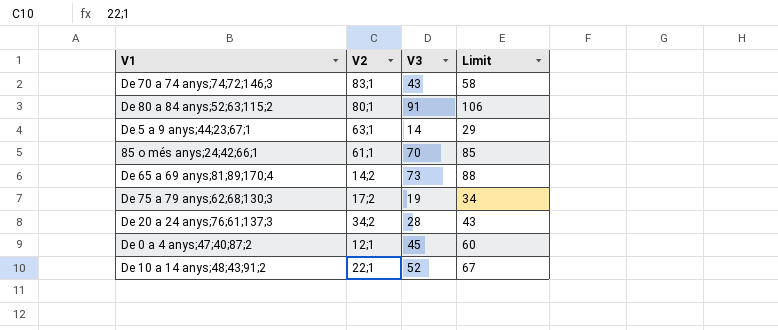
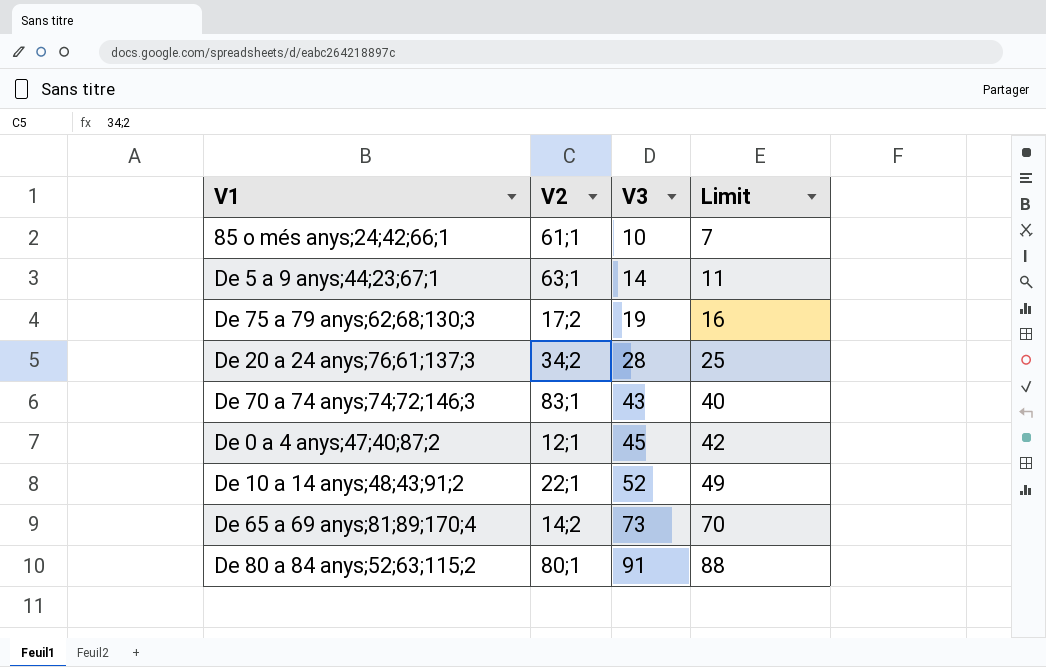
row order: none -> V3 ascending
column Limit | formula: [V3] + 15 -> [V3] - 3
85 o més anys;24;42;66;1 | V3: 70 -> 10

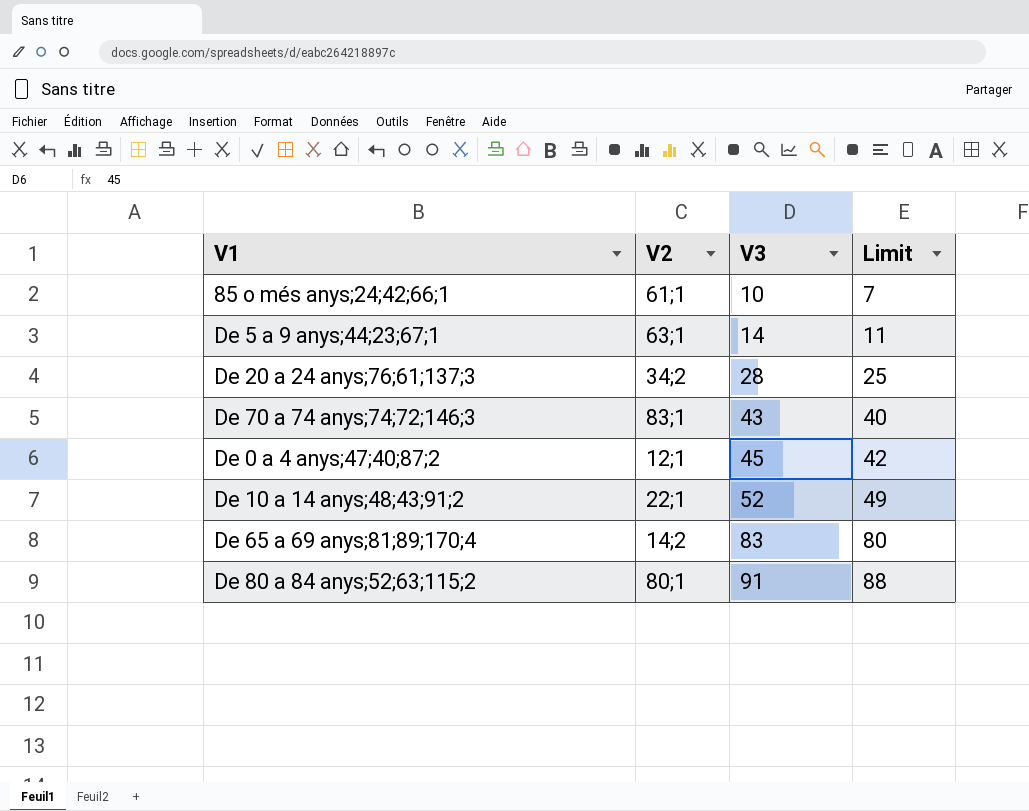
row De 75 a 79 anys;62;68;130;3: 17;2 | 19 | 16 -> none
De 65 a 69 anys;81;89;170;4 | V3: 73 -> 83
De 65 a 69 anys;81;89;170;4 | Limit: 70 -> 80

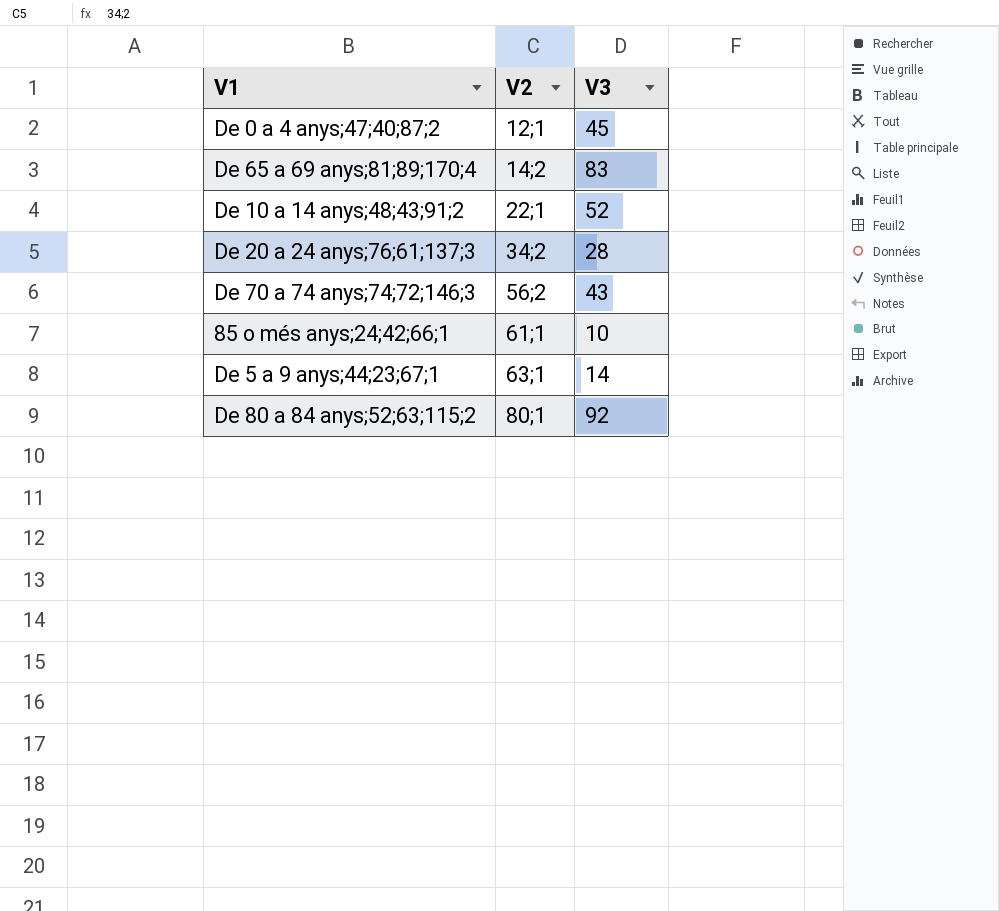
row order: V3 ascending -> V2 ascending
column Limit | formula: [V3] - 3 -> none
De 70 a 74 anys;74;72;146;3 | V2: 83;1 -> 56;2
De 80 a 84 anys;52;63;115;2 | V3: 91 -> 92

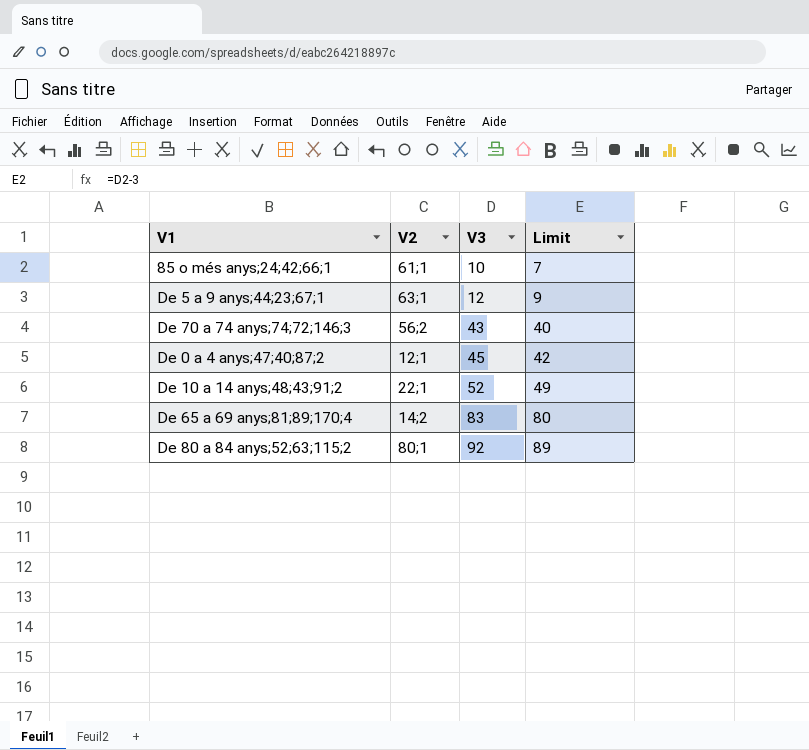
row order: V2 ascending -> V3 ascending
column Limit | formula: none -> [V3] - 3
row De 20 a 24 anys;76;61;137;3: 34;2 | 28 -> none
De 5 a 9 anys;44;23;67;1 | V3: 14 -> 12

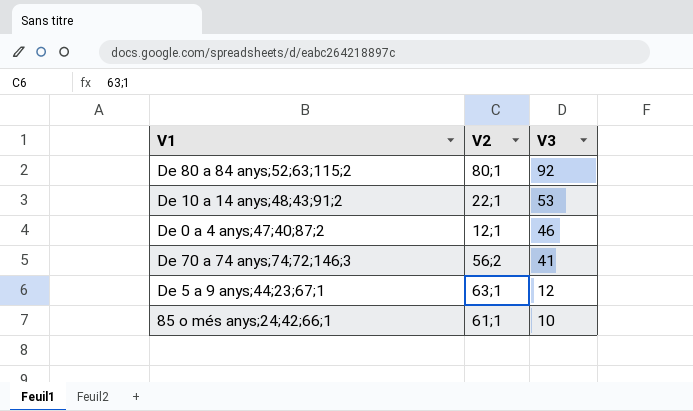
row order: V3 ascending -> V3 descending
column Limit | formula: [V3] - 3 -> none
row De 65 a 69 anys;81;89;170;4: 14;2 | 83 | 80 -> none
De 10 a 14 anys;48;43;91;2 | V3: 52 -> 53
De 0 a 4 anys;47;40;87;2 | V3: 45 -> 46
De 70 a 74 anys;74;72;146;3 | V3: 43 -> 41

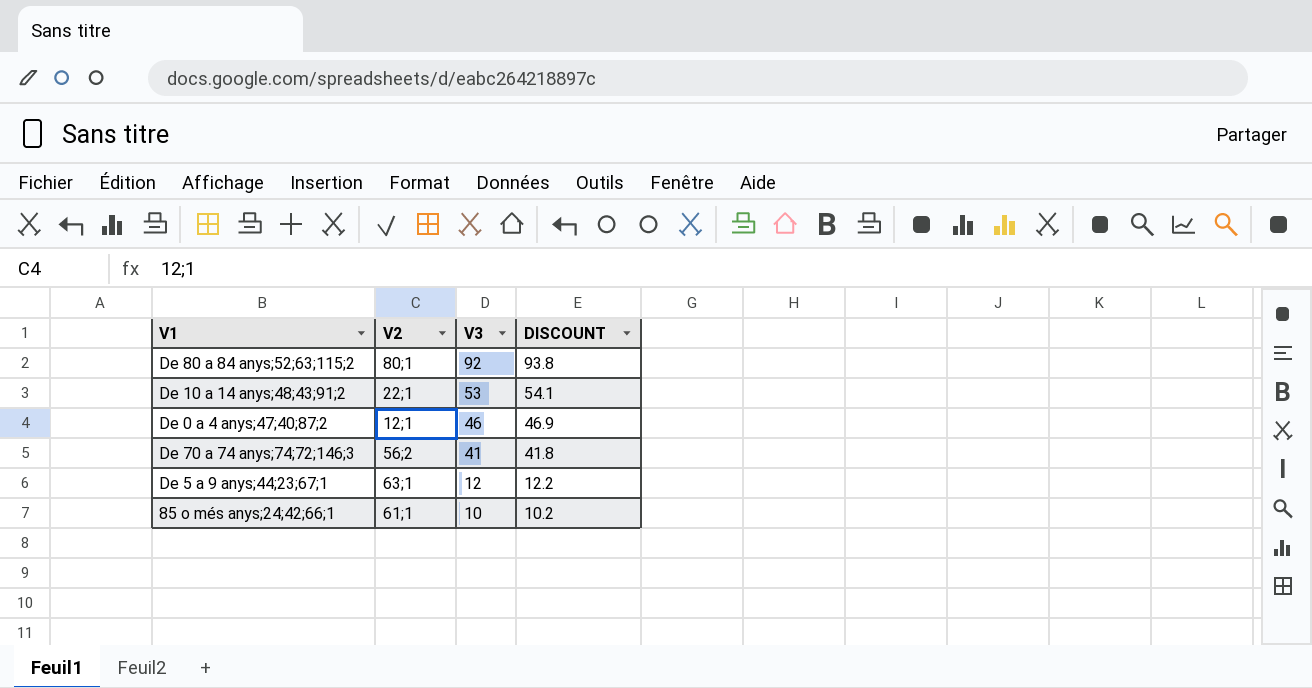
column DISCOUNT | formula: none -> [V3] * 1.02

